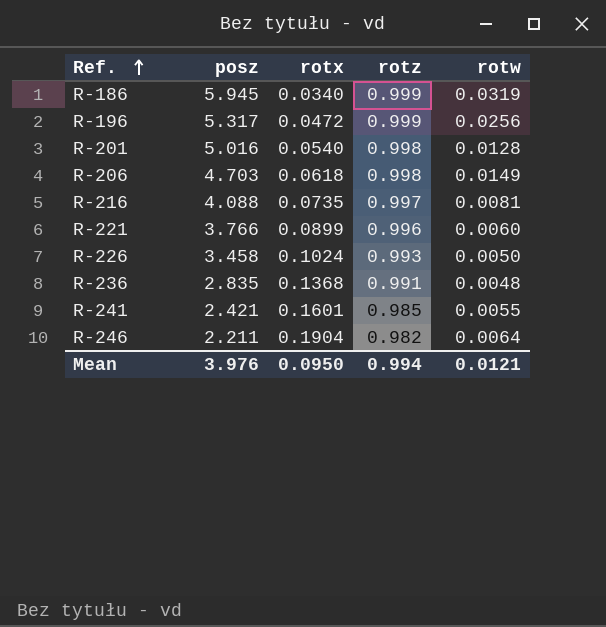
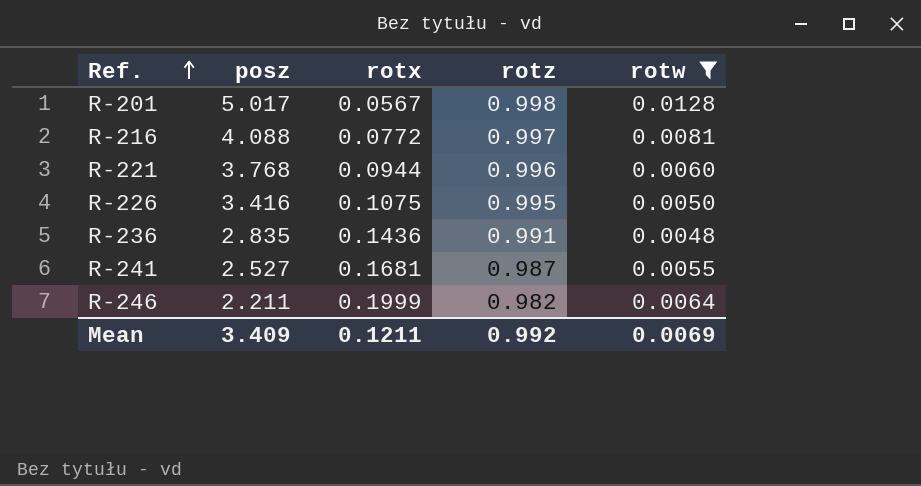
filter: none -> rotw <= 0.0128
R-201 | posz: 5.016 -> 5.017
R-201 | rotx: 0.0540 -> 0.0567
R-216 | rotx: 0.0735 -> 0.0772
R-221 | posz: 3.766 -> 3.768
R-221 | rotx: 0.0899 -> 0.0944
R-226 | posz: 3.458 -> 3.416
R-226 | rotx: 0.1024 -> 0.1075
R-226 | rotz: 0.993 -> 0.995
R-236 | rotx: 0.1368 -> 0.1436
R-241 | posz: 2.421 -> 2.527
R-241 | rotx: 0.1601 -> 0.1681
R-241 | rotz: 0.985 -> 0.987
R-246 | rotx: 0.1904 -> 0.1999
Mean | posz: 3.976 -> 3.409
Mean | rotx: 0.0950 -> 0.1211
Mean | rotz: 0.994 -> 0.992
Mean | rotw: 0.0121 -> 0.0069

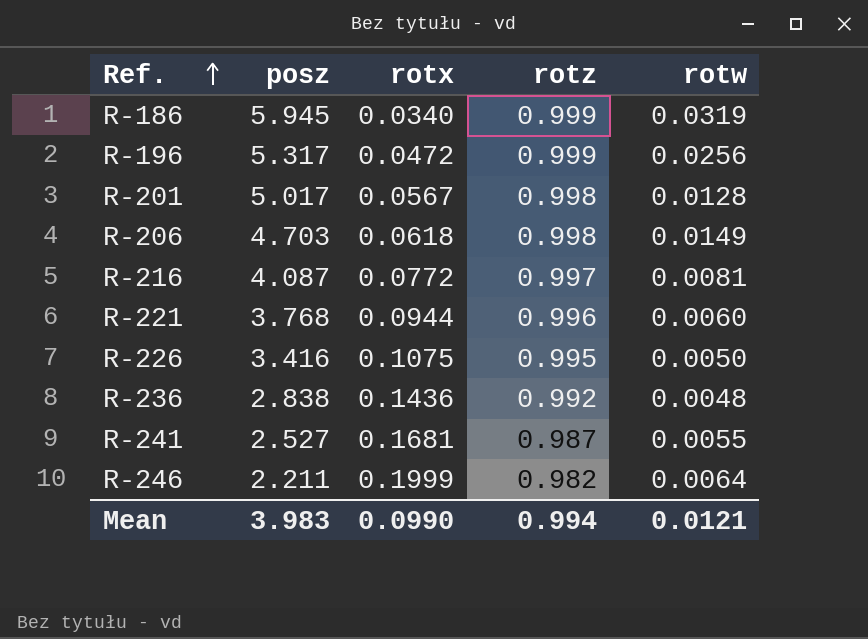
filter: rotw <= 0.0128 -> none
R-216 | posz: 4.088 -> 4.087
R-236 | posz: 2.835 -> 2.838
R-236 | rotz: 0.991 -> 0.992
Mean | posz: 3.409 -> 3.983
Mean | rotx: 0.1211 -> 0.0990
Mean | rotz: 0.992 -> 0.994
Mean | rotw: 0.0069 -> 0.0121

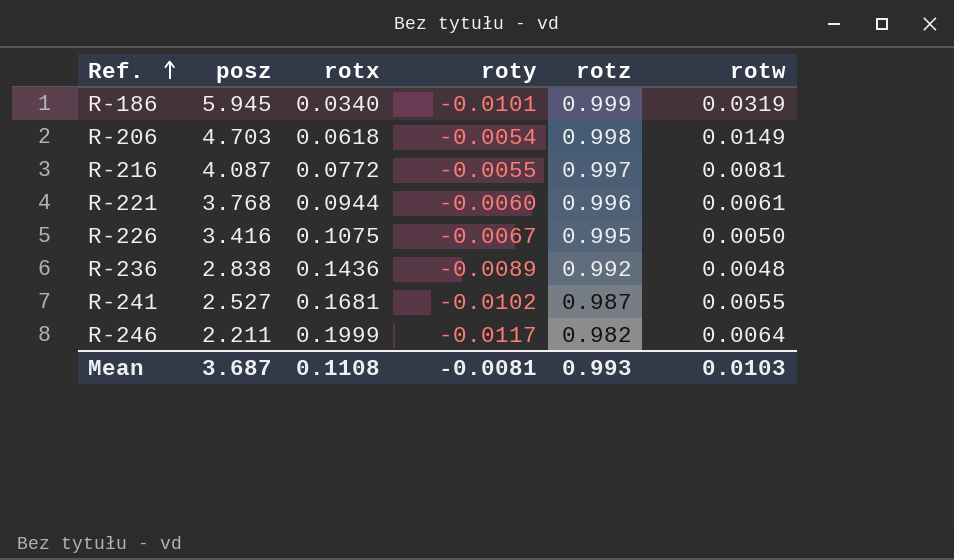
column roty | position: none -> 4
row R-196: 5.317 | 0.0472 | 0.999 | 0.0256 -> none
row R-201: 5.017 | 0.0567 | 0.998 | 0.0128 -> none
R-221 | rotw: 0.0060 -> 0.0061
Mean | posz: 3.983 -> 3.687
Mean | rotx: 0.0990 -> 0.1108
Mean | rotz: 0.994 -> 0.993
Mean | rotw: 0.0121 -> 0.0103

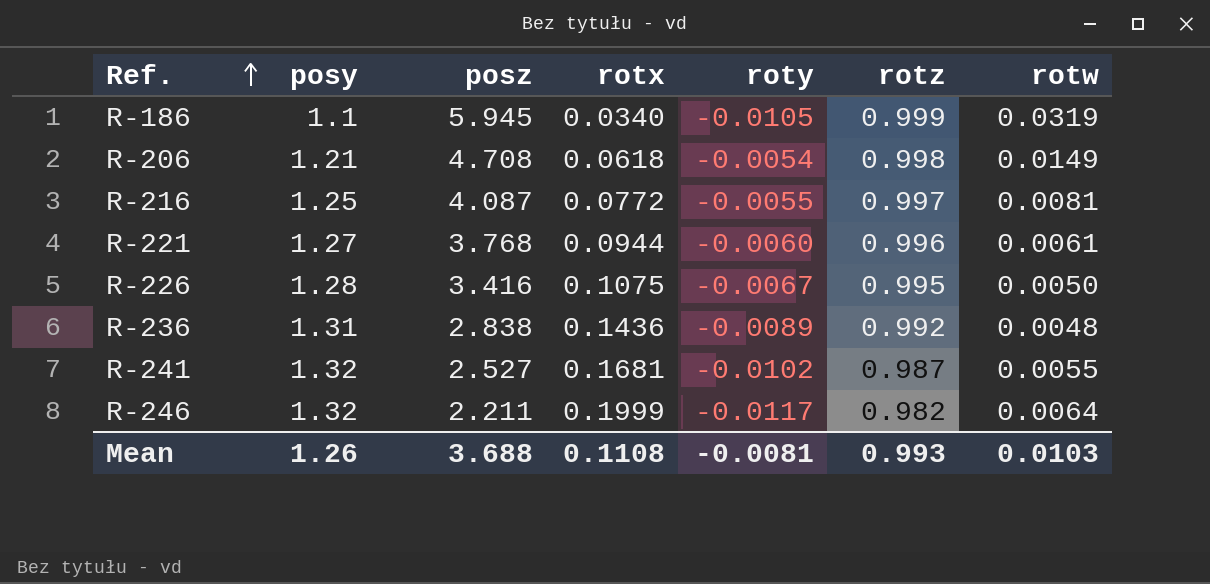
column posy | position: none -> 2
R-186 | roty: -0.0101 -> -0.0105
R-206 | posz: 4.703 -> 4.708
Mean | posz: 3.687 -> 3.688

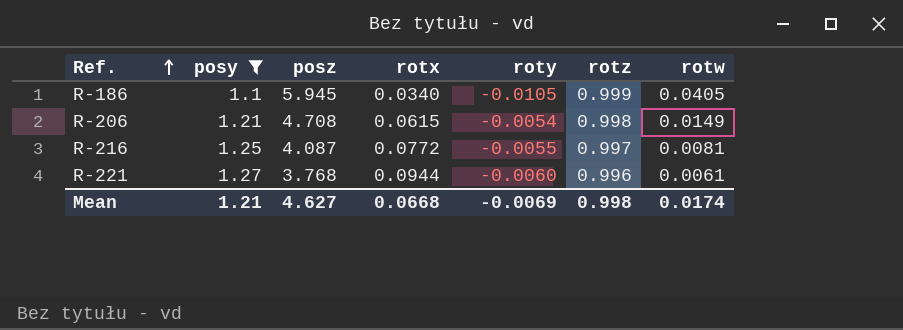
filter: none -> posy <= 1.27
R-186 | rotw: 0.0319 -> 0.0405
R-206 | rotx: 0.0618 -> 0.0615
Mean | posy: 1.26 -> 1.21
Mean | posz: 3.688 -> 4.627
Mean | rotx: 0.1108 -> 0.0668
Mean | roty: -0.0081 -> -0.0069
Mean | rotz: 0.993 -> 0.998
Mean | rotw: 0.0103 -> 0.0174

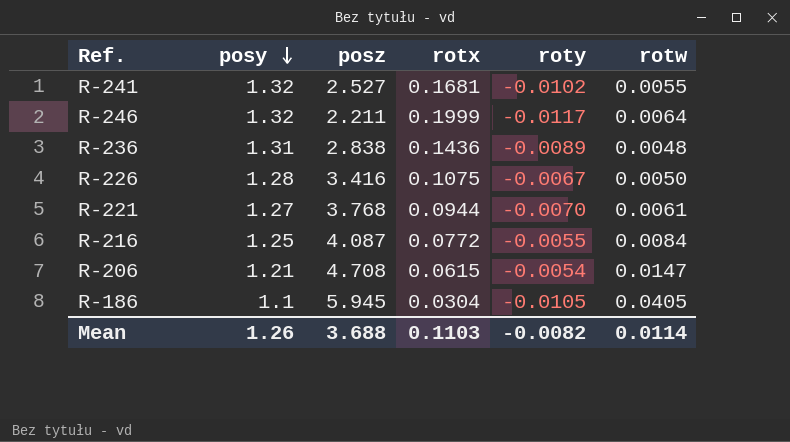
filter: posy <= 1.27 -> none
row order: Ref. ascending -> posy descending
column rotz | position: 6 -> none
R-221 | roty: -0.0060 -> -0.0070
R-216 | rotw: 0.0081 -> 0.0084
R-206 | rotw: 0.0149 -> 0.0147
R-186 | rotx: 0.0340 -> 0.0304
Mean | posy: 1.21 -> 1.26
Mean | posz: 4.627 -> 3.688
Mean | rotx: 0.0668 -> 0.1103
Mean | roty: -0.0069 -> -0.0082
Mean | rotw: 0.0174 -> 0.0114

